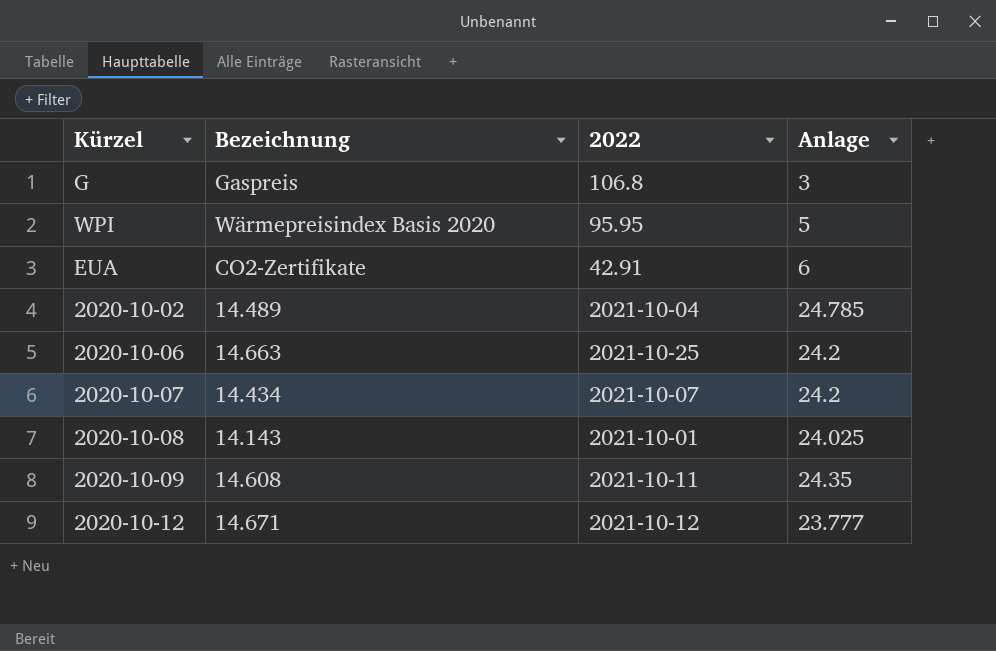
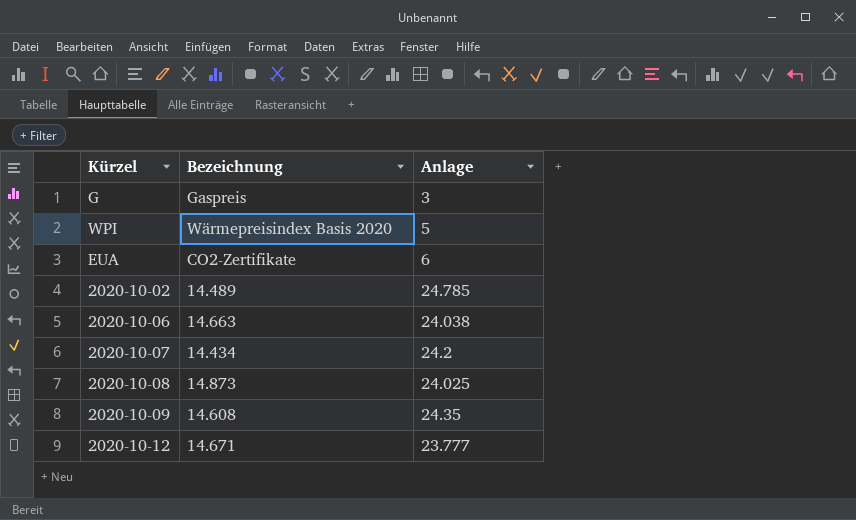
column 2022 | position: 3 -> none
2020-10-06 | Anlage: 24.2 -> 24.038
2020-10-08 | Bezeichnung: 14.143 -> 14.873

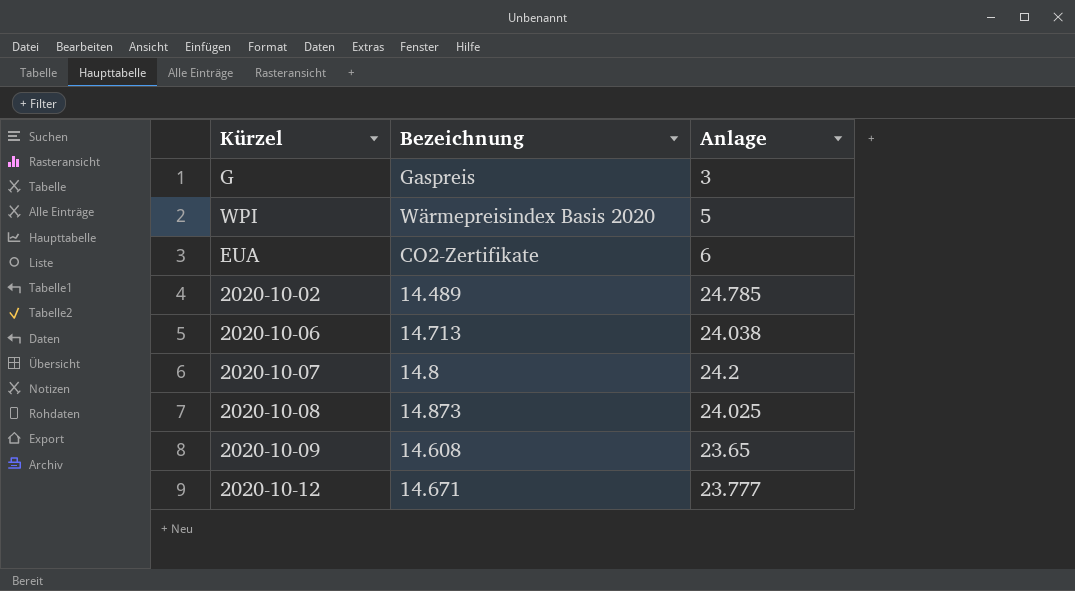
2020-10-06 | Bezeichnung: 14.663 -> 14.713
2020-10-07 | Bezeichnung: 14.434 -> 14.8
2020-10-09 | Anlage: 24.35 -> 23.65

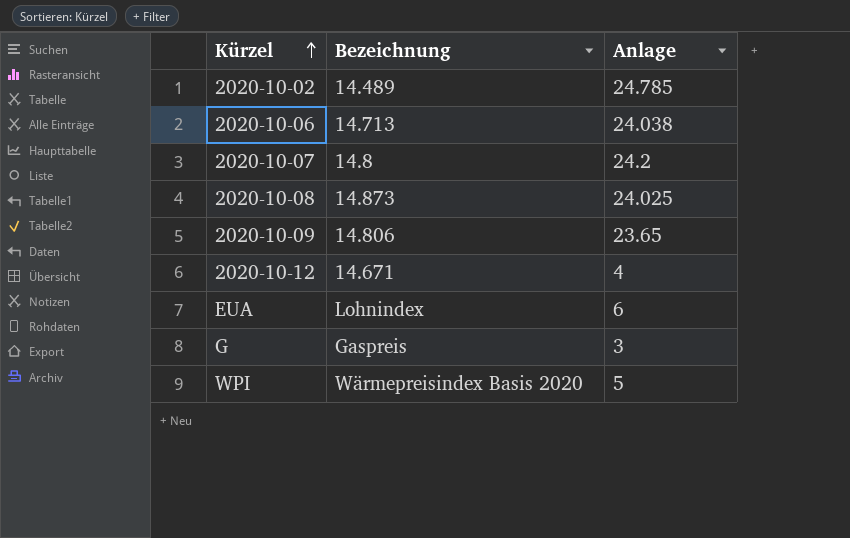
row order: none -> Kürzel ascending
2020-10-09 | Bezeichnung: 14.608 -> 14.806
2020-10-12 | Anlage: 23.777 -> 4
EUA | Bezeichnung: CO2-Zertifikate -> Lohnindex

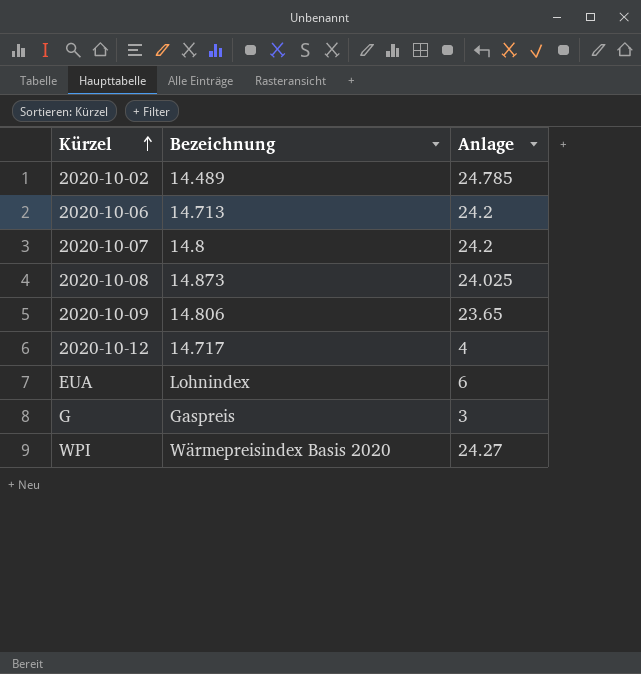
2020-10-06 | Anlage: 24.038 -> 24.2
2020-10-12 | Bezeichnung: 14.671 -> 14.717
WPI | Anlage: 5 -> 24.27

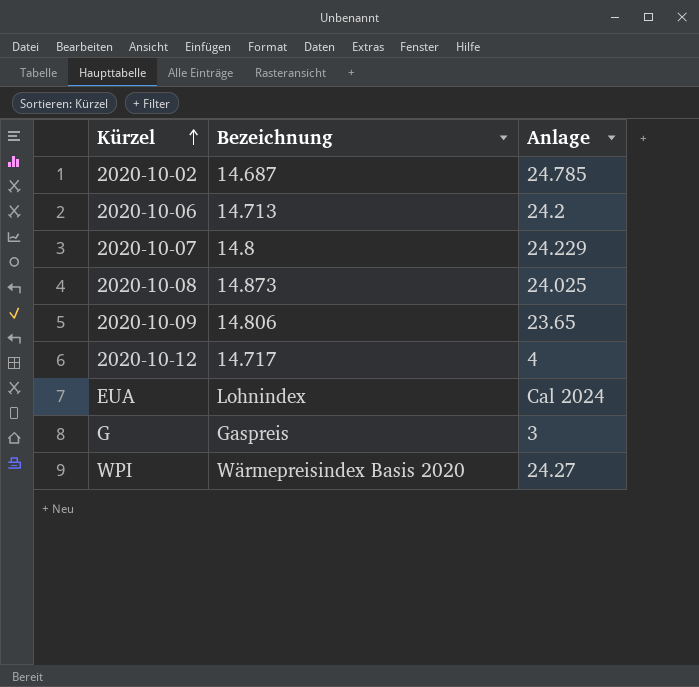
2020-10-02 | Bezeichnung: 14.489 -> 14.687
2020-10-07 | Anlage: 24.2 -> 24.229
EUA | Anlage: 6 -> Cal 2024

